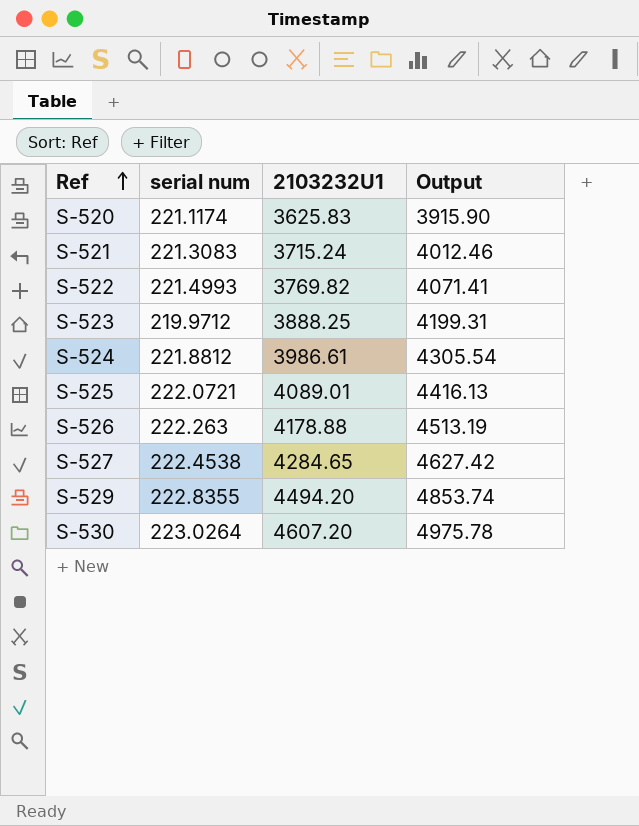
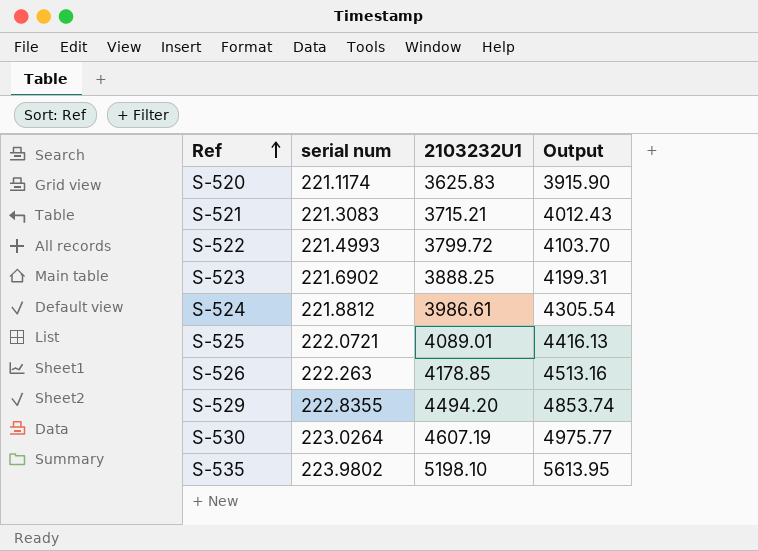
row S-527: 222.4538 | 4284.65 | 4627.42 -> none
S-521 | 2103232U1: 3715.24 -> 3715.21
S-521 | Output: 4012.46 -> 4012.43
S-522 | 2103232U1: 3769.82 -> 3799.72
S-522 | Output: 4071.41 -> 4103.70
S-523 | serial num: 219.9712 -> 221.6902
S-526 | 2103232U1: 4178.88 -> 4178.85
S-526 | Output: 4513.19 -> 4513.16
S-530 | 2103232U1: 4607.20 -> 4607.19
S-530 | Output: 4975.78 -> 4975.77
row S-535: none -> 223.9802 | 5198.10 | 5613.95

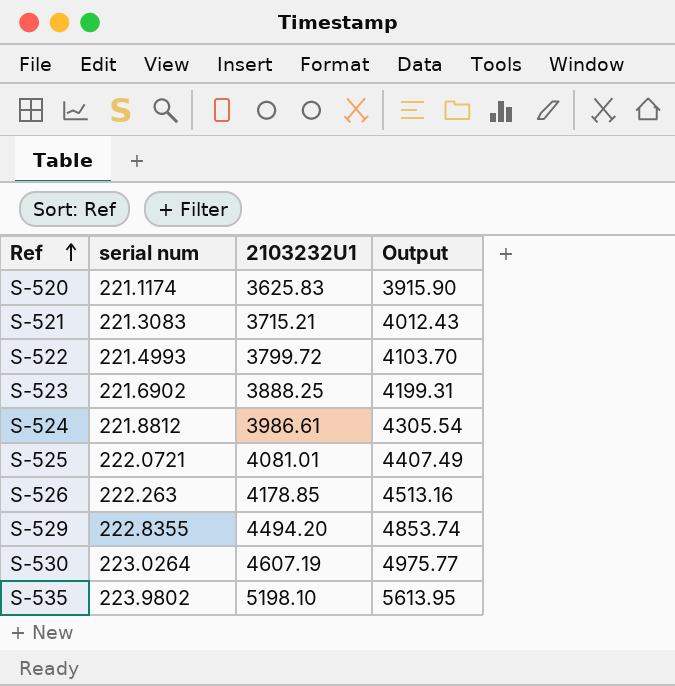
S-525 | 2103232U1: 4089.01 -> 4081.01
S-525 | Output: 4416.13 -> 4407.49

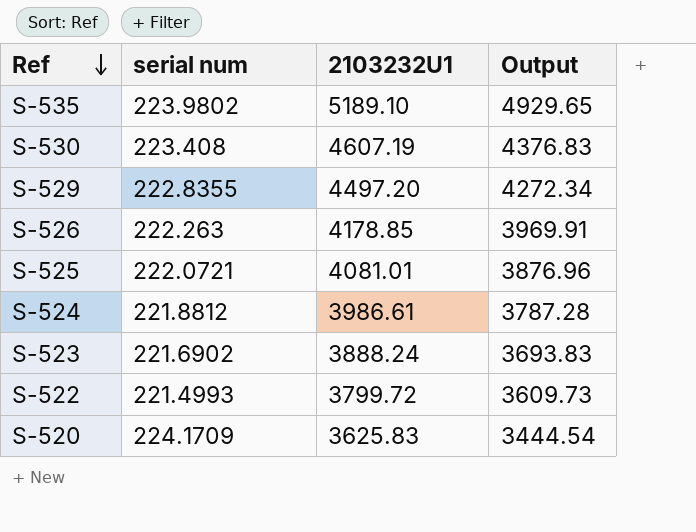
row order: Ref ascending -> Ref descending
column Output | formula: [2103232U1] * 1.08 -> [2103232U1] * 0.95
row S-521: 221.3083 | 3715.21 | 4012.43 -> none
S-535 | 2103232U1: 5198.10 -> 5189.10
S-530 | serial num: 223.0264 -> 223.408
S-529 | 2103232U1: 4494.20 -> 4497.20
S-523 | 2103232U1: 3888.25 -> 3888.24
S-520 | serial num: 221.1174 -> 224.1709

